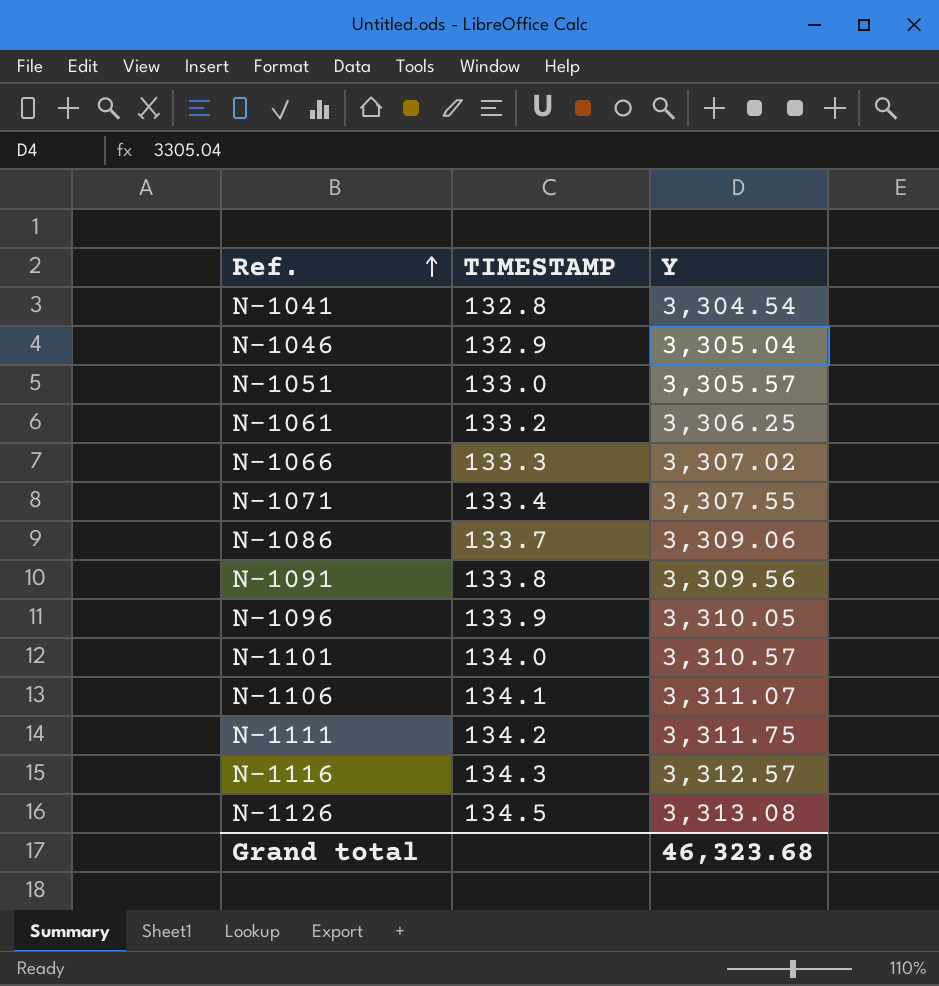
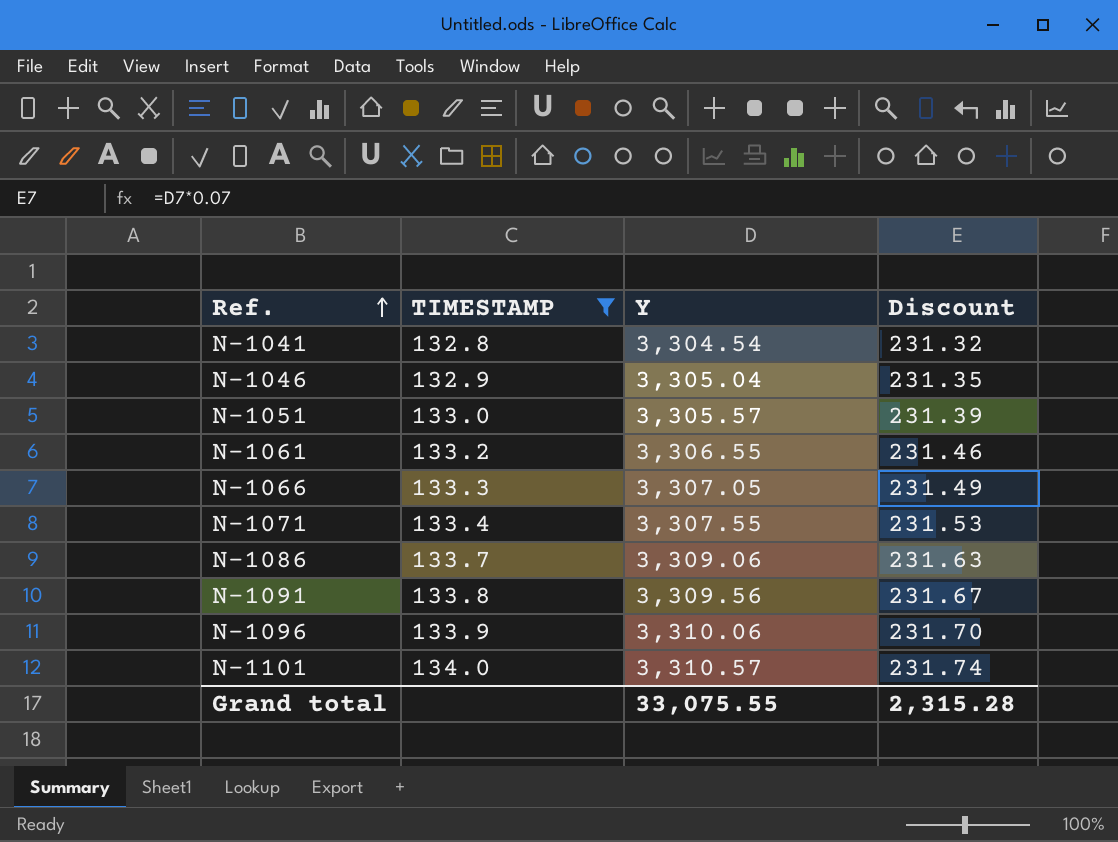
filter: none -> TIMESTAMP <= 134.0
column Discount | formula: none -> [Y] * 0.07
N-1061 | Y: 3,306.25 -> 3,306.55
N-1066 | Y: 3,307.02 -> 3,307.05
N-1096 | Y: 3,310.05 -> 3,310.06
Grand total | Y: 46,323.68 -> 33,075.55

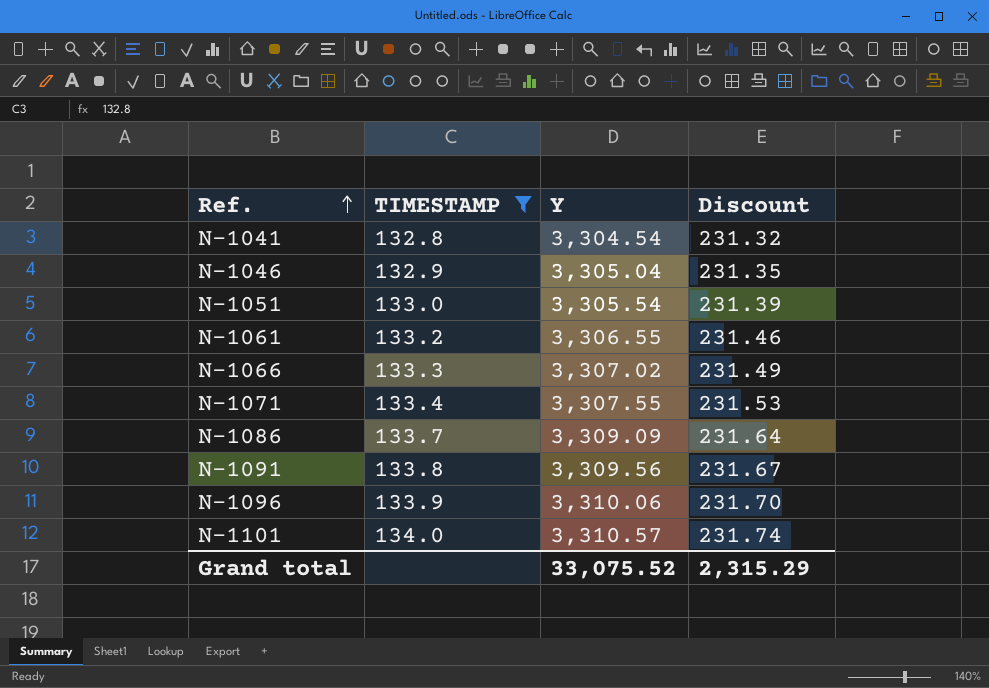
N-1051 | Y: 3,305.57 -> 3,305.54
N-1066 | Y: 3,307.05 -> 3,307.02
N-1086 | Y: 3,309.06 -> 3,309.09
N-1086 | Discount: 231.63 -> 231.64
Grand total | Y: 33,075.55 -> 33,075.52
Grand total | Discount: 2,315.28 -> 2,315.29

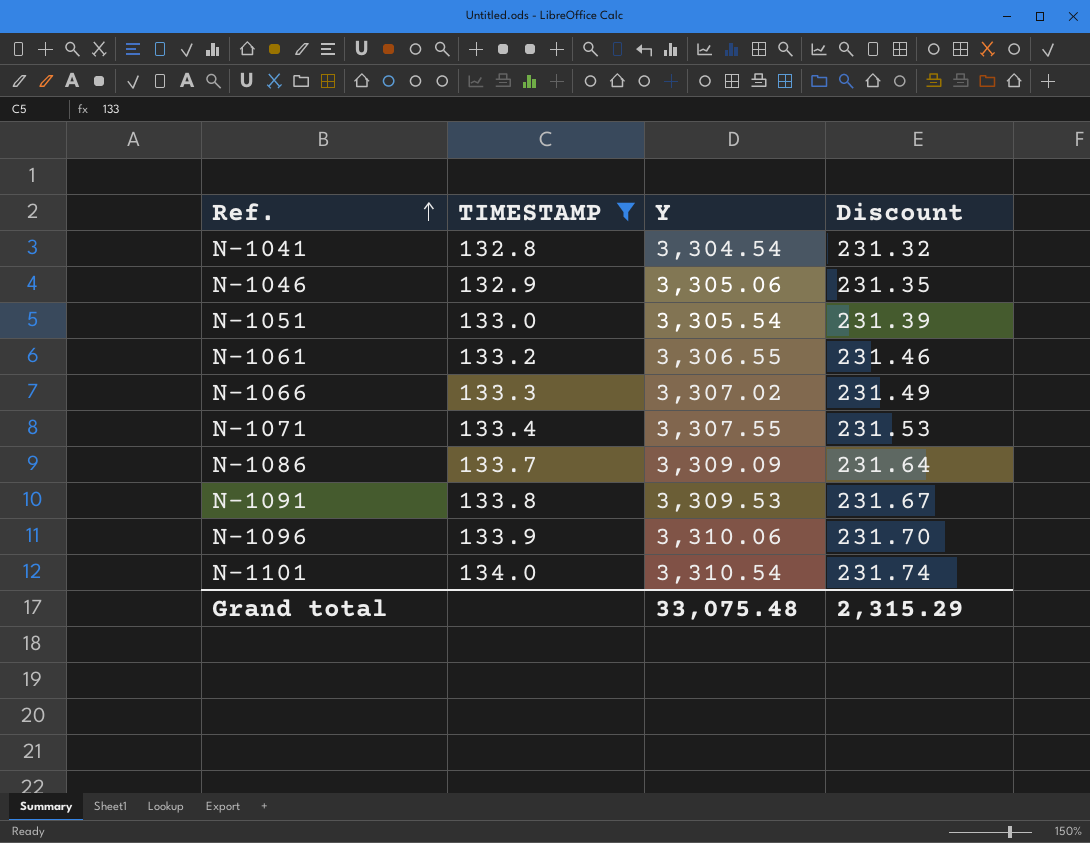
N-1046 | Y: 3,305.04 -> 3,305.06
N-1091 | Y: 3,309.56 -> 3,309.53
N-1101 | Y: 3,310.57 -> 3,310.54
Grand total | Y: 33,075.52 -> 33,075.48

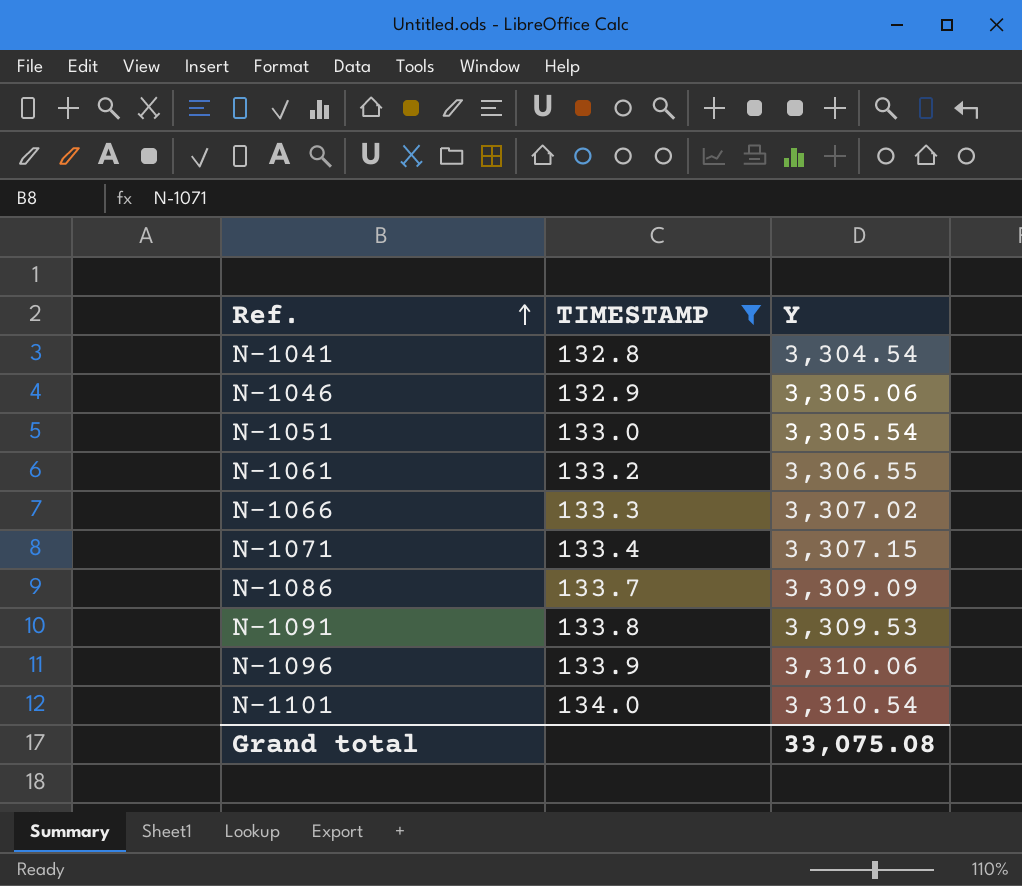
column Discount | formula: [Y] * 0.07 -> none
N-1071 | Y: 3,307.55 -> 3,307.15
Grand total | Y: 33,075.48 -> 33,075.08

